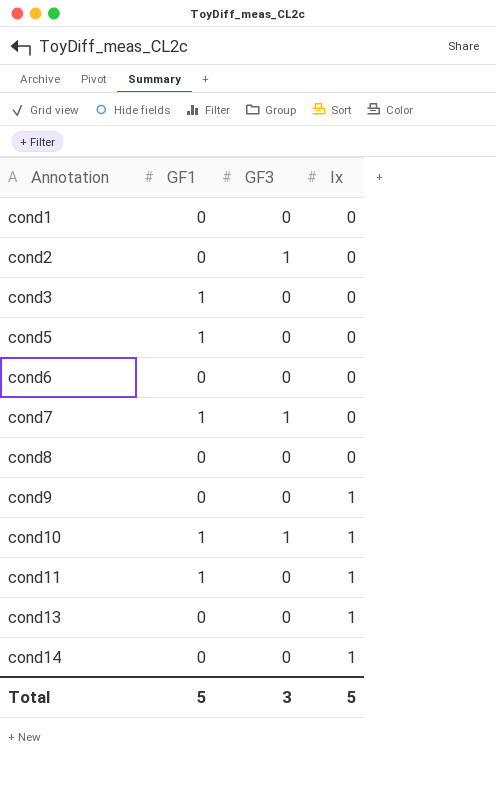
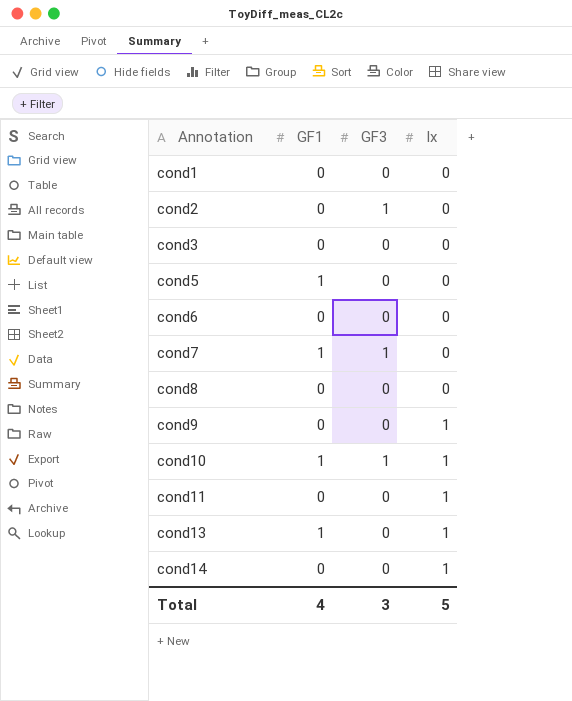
cond3 | GF1: 1 -> 0
cond11 | GF1: 1 -> 0
cond13 | GF1: 0 -> 1
Total | GF1: 5 -> 4

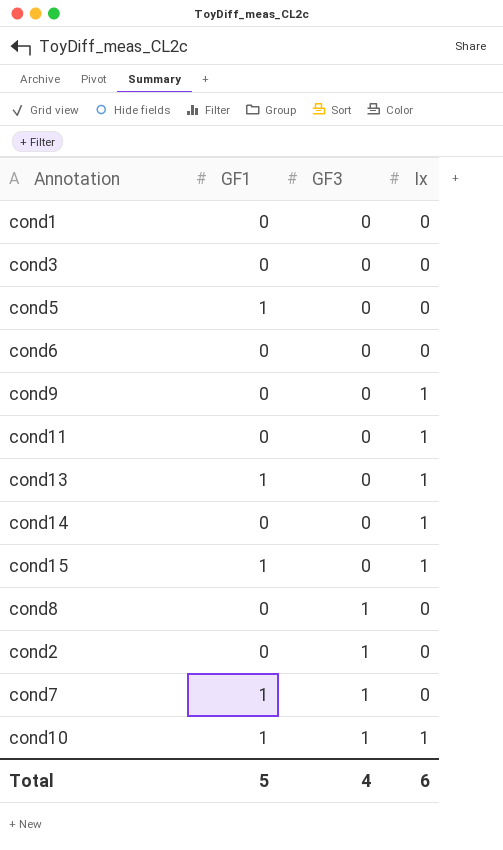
row order: Annotation ascending -> GF3 ascending
row cond15: none -> 1 | 0 | 1
cond8 | GF3: 0 -> 1
Total | GF1: 4 -> 5
Total | GF3: 3 -> 4
Total | Ix: 5 -> 6

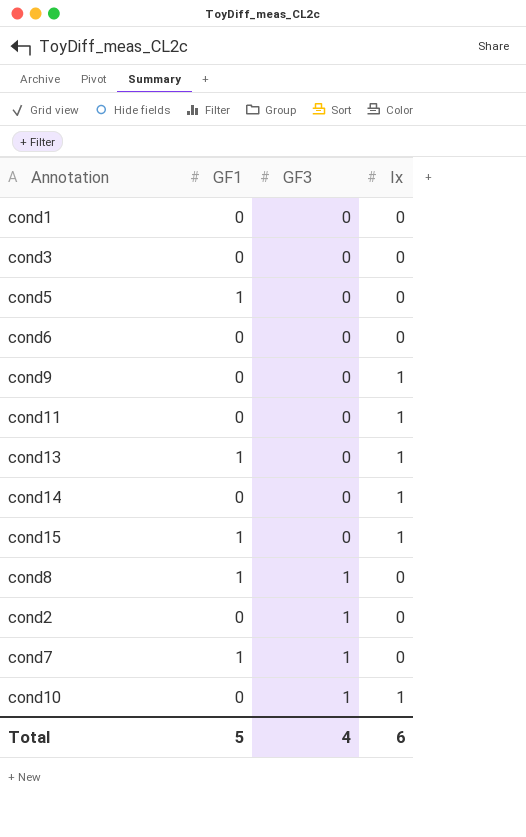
cond8 | GF1: 0 -> 1
cond10 | GF1: 1 -> 0

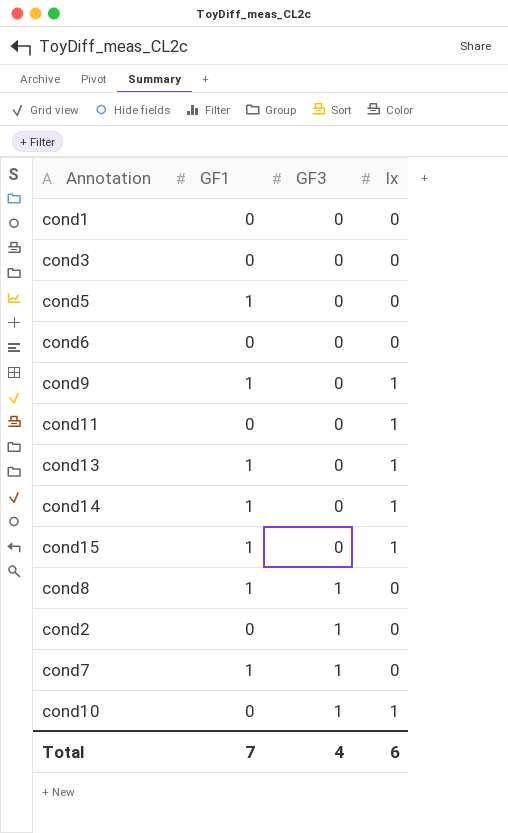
cond9 | GF1: 0 -> 1
cond14 | GF1: 0 -> 1
Total | GF1: 5 -> 7

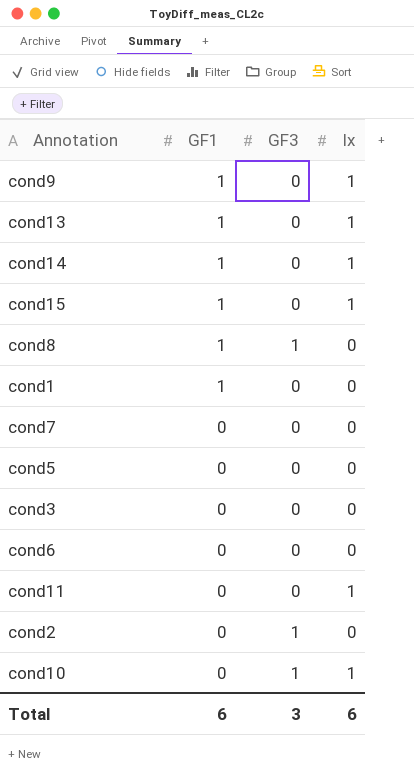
row order: GF3 ascending -> GF1 descending
cond1 | GF1: 0 -> 1
cond7 | GF1: 1 -> 0
cond7 | GF3: 1 -> 0
cond5 | GF1: 1 -> 0
Total | GF1: 7 -> 6
Total | GF3: 4 -> 3

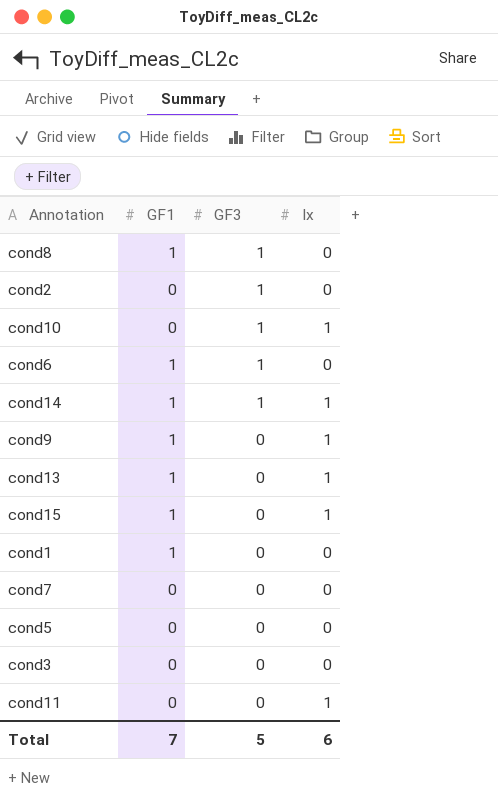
row order: GF1 descending -> GF3 descending
cond6 | GF1: 0 -> 1
cond6 | GF3: 0 -> 1
cond14 | GF3: 0 -> 1
Total | GF1: 6 -> 7
Total | GF3: 3 -> 5

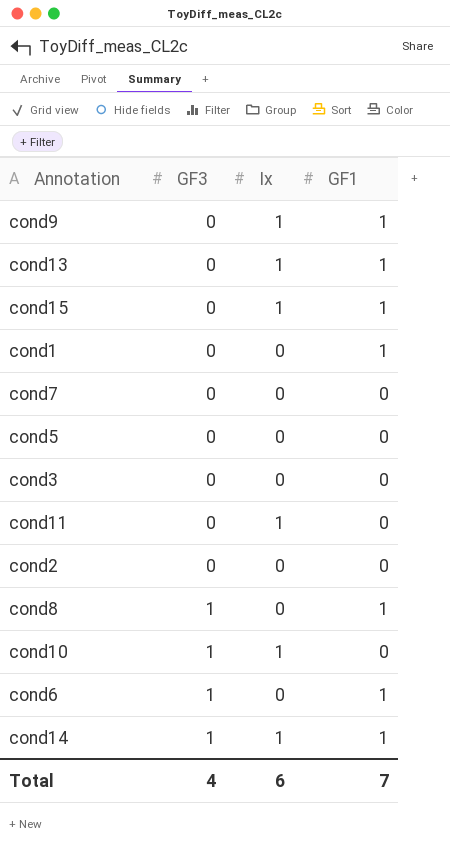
row order: GF3 descending -> GF3 ascending
column GF1 | position: 2 -> 4
cond2 | GF3: 1 -> 0
Total | GF3: 5 -> 4

